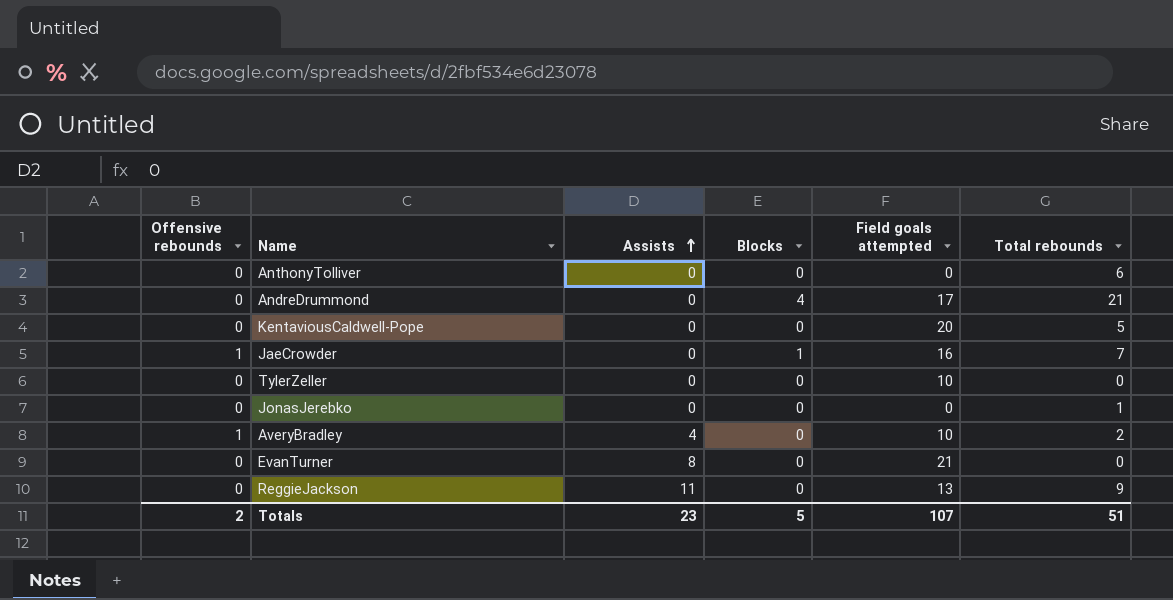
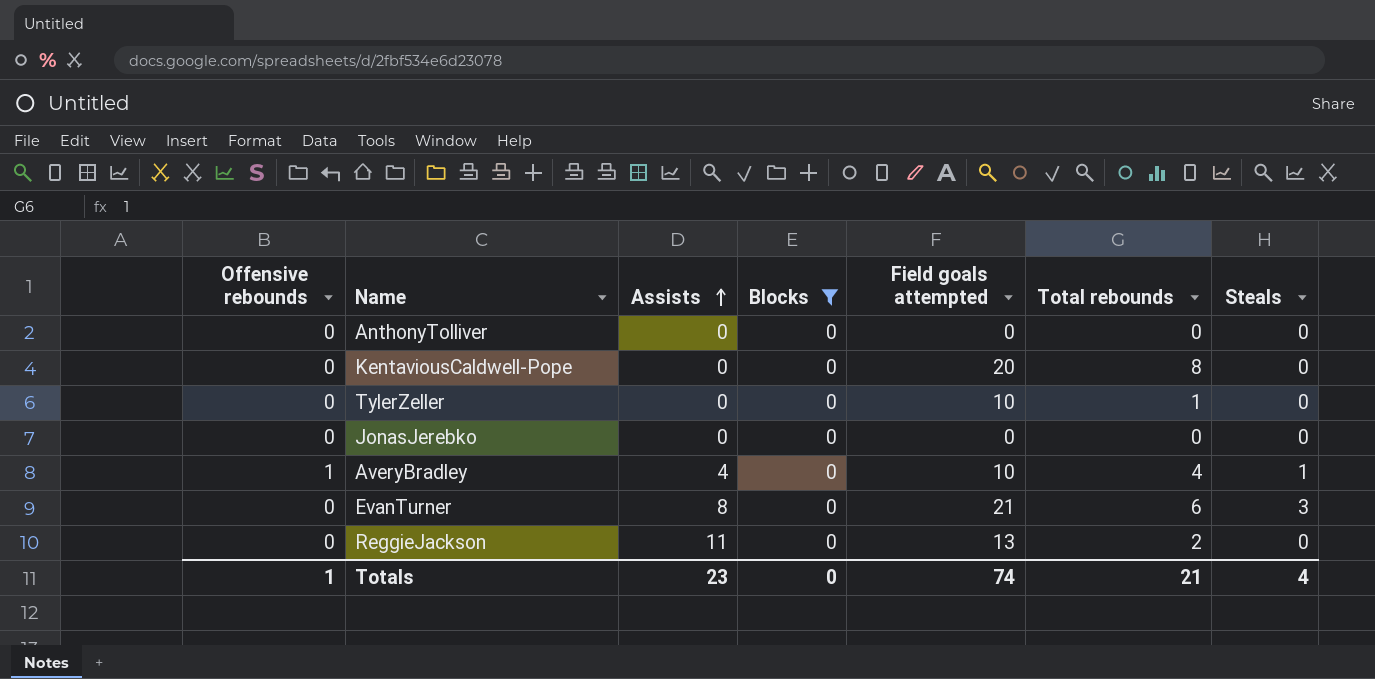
filter: none -> Blocks = 0
column Steals | position: none -> 7
AnthonyTolliver | Total rebounds: 6 -> 0
KentaviousCaldwell-Pope | Total rebounds: 5 -> 8
TylerZeller | Total rebounds: 0 -> 1
JonasJerebko | Total rebounds: 1 -> 0
AveryBradley | Total rebounds: 2 -> 4
EvanTurner | Total rebounds: 0 -> 6
ReggieJackson | Total rebounds: 9 -> 2
Totals | Offensive rebounds: 2 -> 1
Totals | Blocks: 5 -> 0
Totals | Field goals attempted: 107 -> 74
Totals | Total rebounds: 51 -> 21

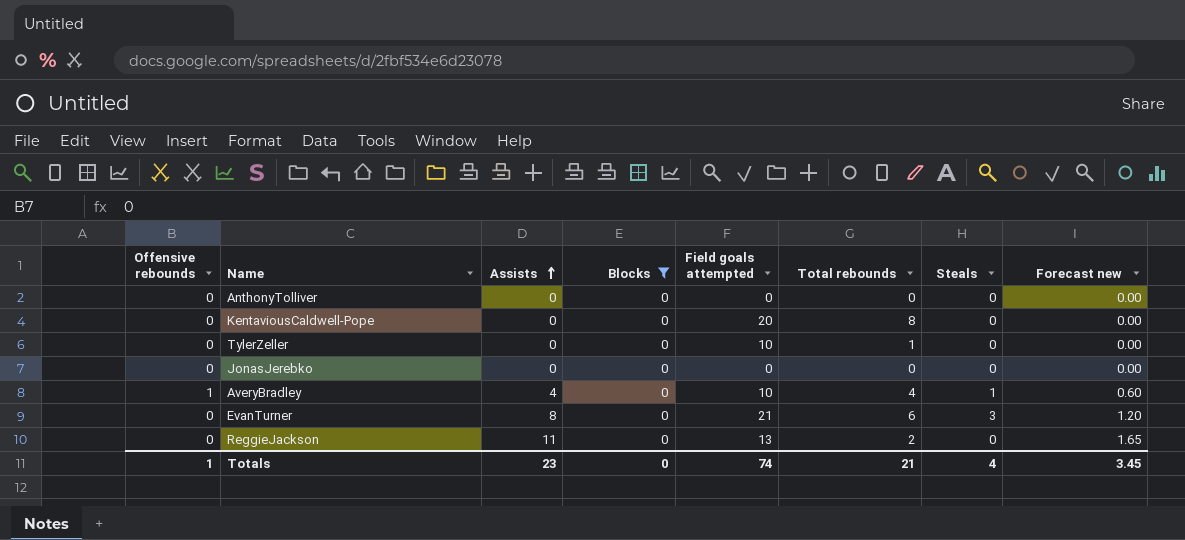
column Forecast new | formula: none -> [Assists] * 0.15

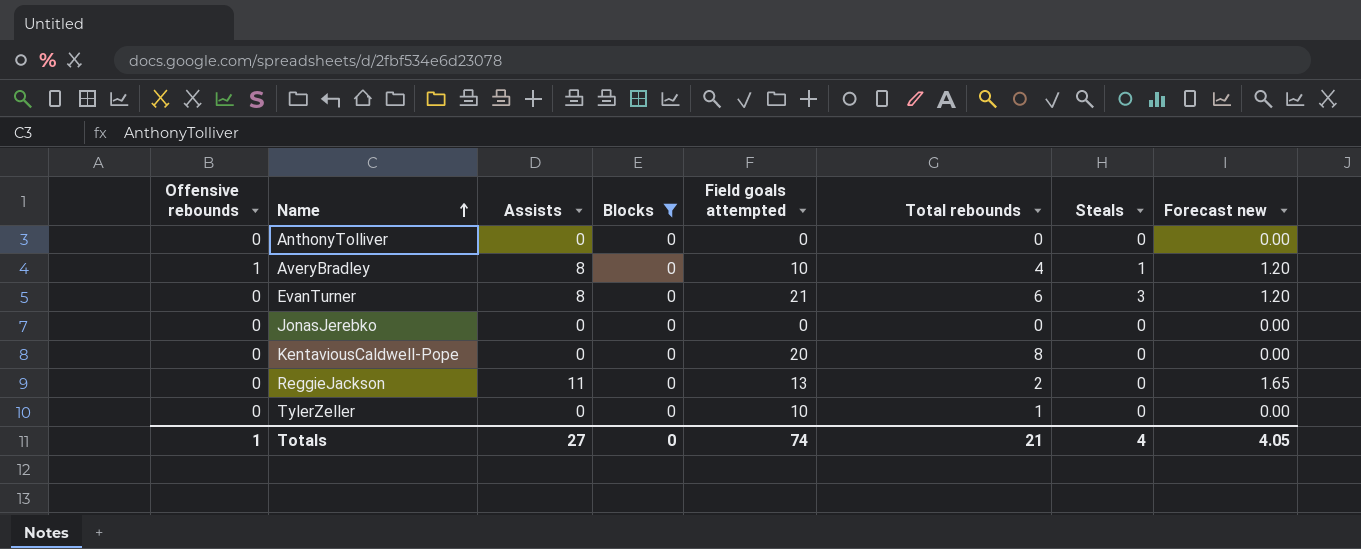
row order: Assists ascending -> Name ascending
AveryBradley | Assists: 4 -> 8
AveryBradley | Forecast new: 0.60 -> 1.20
Totals | Assists: 23 -> 27
Totals | Forecast new: 3.45 -> 4.05

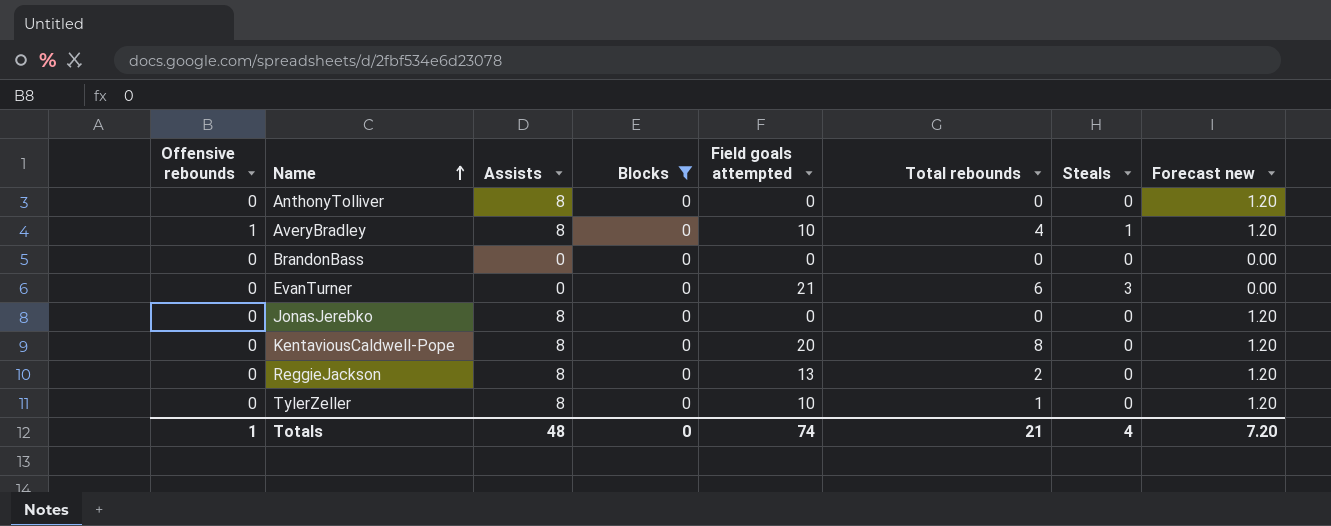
AnthonyTolliver | Assists: 0 -> 8
AnthonyTolliver | Forecast new: 0.00 -> 1.20
row BrandonBass: none -> 0 | 0 | 0 | 0 | 0 | 0 | 0.00
EvanTurner | Assists: 8 -> 0
EvanTurner | Forecast new: 1.20 -> 0.00
JonasJerebko | Assists: 0 -> 8
JonasJerebko | Forecast new: 0.00 -> 1.20
KentaviousCaldwell-Pope | Assists: 0 -> 8
KentaviousCaldwell-Pope | Forecast new: 0.00 -> 1.20
ReggieJackson | Assists: 11 -> 8
ReggieJackson | Forecast new: 1.65 -> 1.20
TylerZeller | Assists: 0 -> 8
TylerZeller | Forecast new: 0.00 -> 1.20
Totals | Assists: 27 -> 48
Totals | Forecast new: 4.05 -> 7.20

